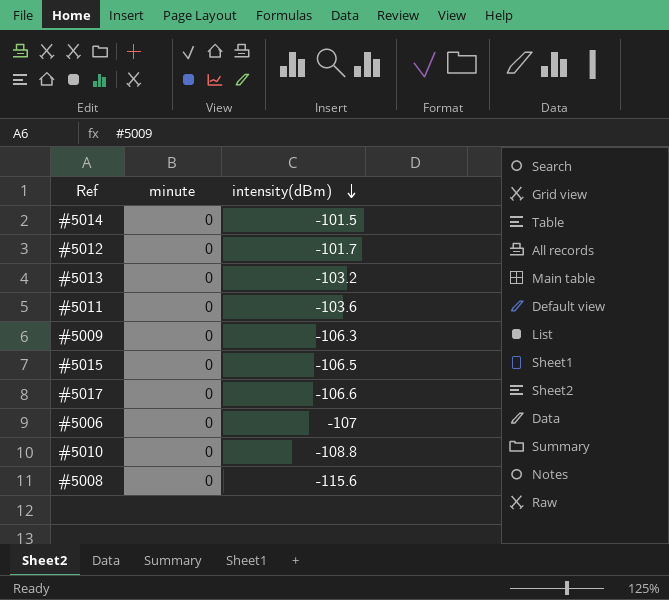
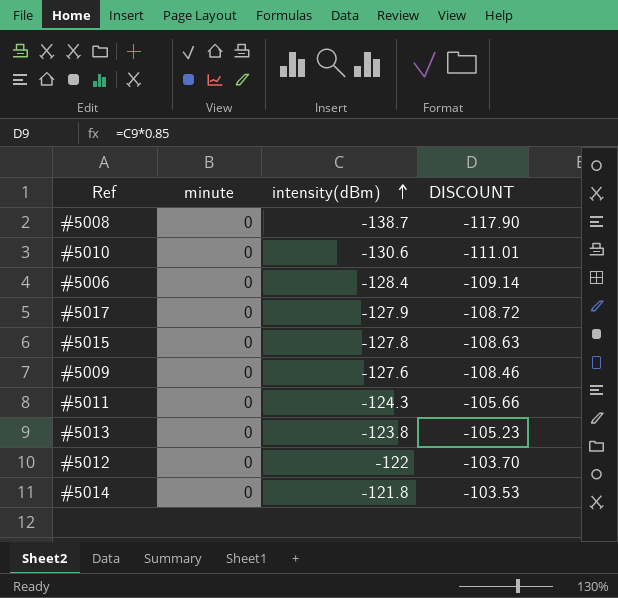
row order: intensity(dBm) descending -> intensity(dBm) ascending
column DISCOUNT | formula: none -> [intensity(dBm)] * 0.85
#5008 | intensity(dBm): -115.6 -> -138.7
#5010 | intensity(dBm): -108.8 -> -130.6
#5006 | intensity(dBm): -107 -> -128.4
#5017 | intensity(dBm): -106.6 -> -127.9
#5015 | intensity(dBm): -106.5 -> -127.8
#5009 | intensity(dBm): -106.3 -> -127.6
#5011 | intensity(dBm): -103.6 -> -124.3
#5013 | intensity(dBm): -103.2 -> -123.8
#5012 | intensity(dBm): -101.7 -> -122
#5014 | intensity(dBm): -101.5 -> -121.8

